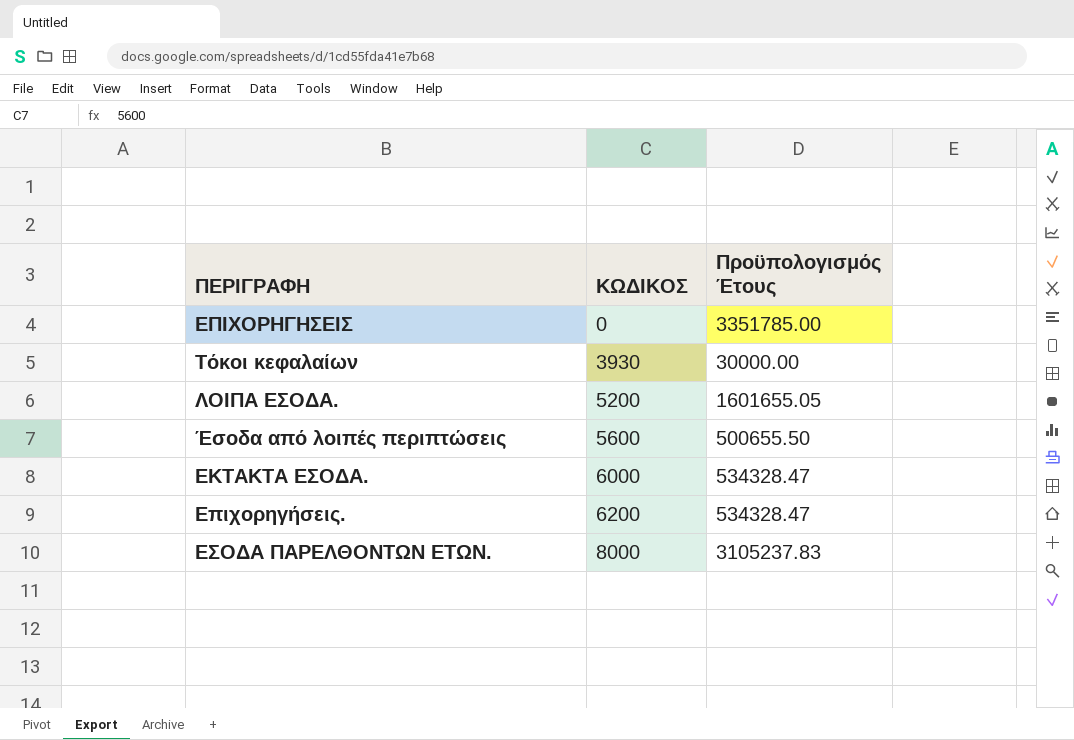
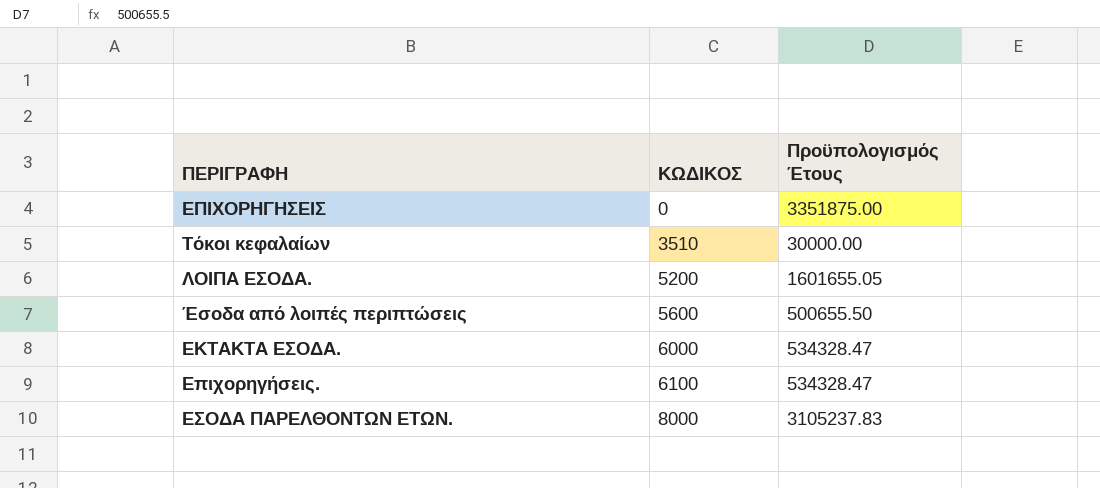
ΕΠΙΧΟΡΗΓΗΣΕΙΣ | Προϋπολογισμός Έτους: 3351785.00 -> 3351875.00
Τόκοι κεφαλαίων | ΚΩΔΙΚΟΣ: 3930 -> 3510
Επιχορηγήσεις. | ΚΩΔΙΚΟΣ: 6200 -> 6100

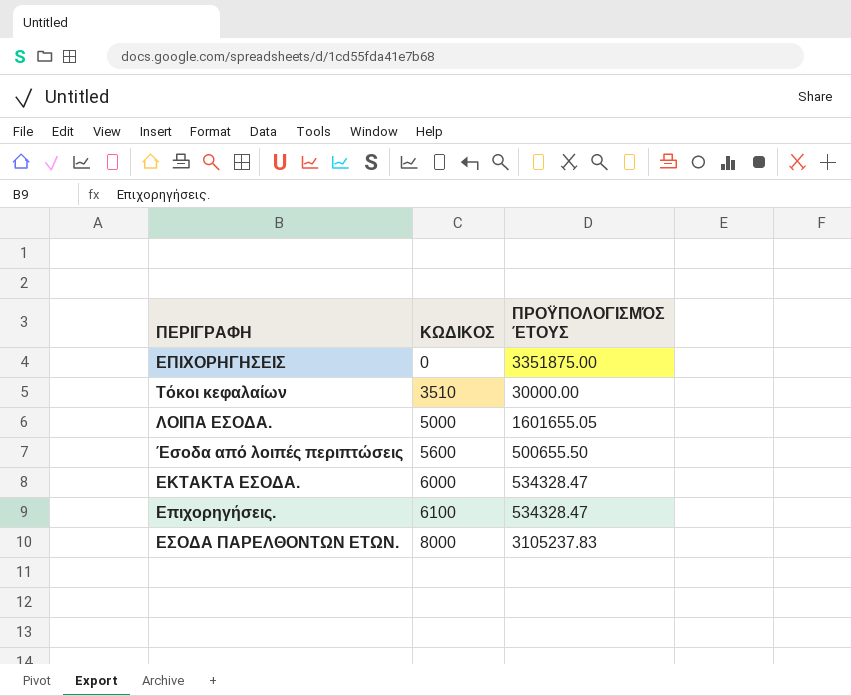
column name: Προϋπολογισμός Έτους -> ΠΡΟΫΠΟΛΟΓΙΣΜΌΣ ΈΤΟΥΣ
ΛΟΙΠΑ ΕΣΟΔΑ. | ΚΩΔΙΚΟΣ: 5200 -> 5000

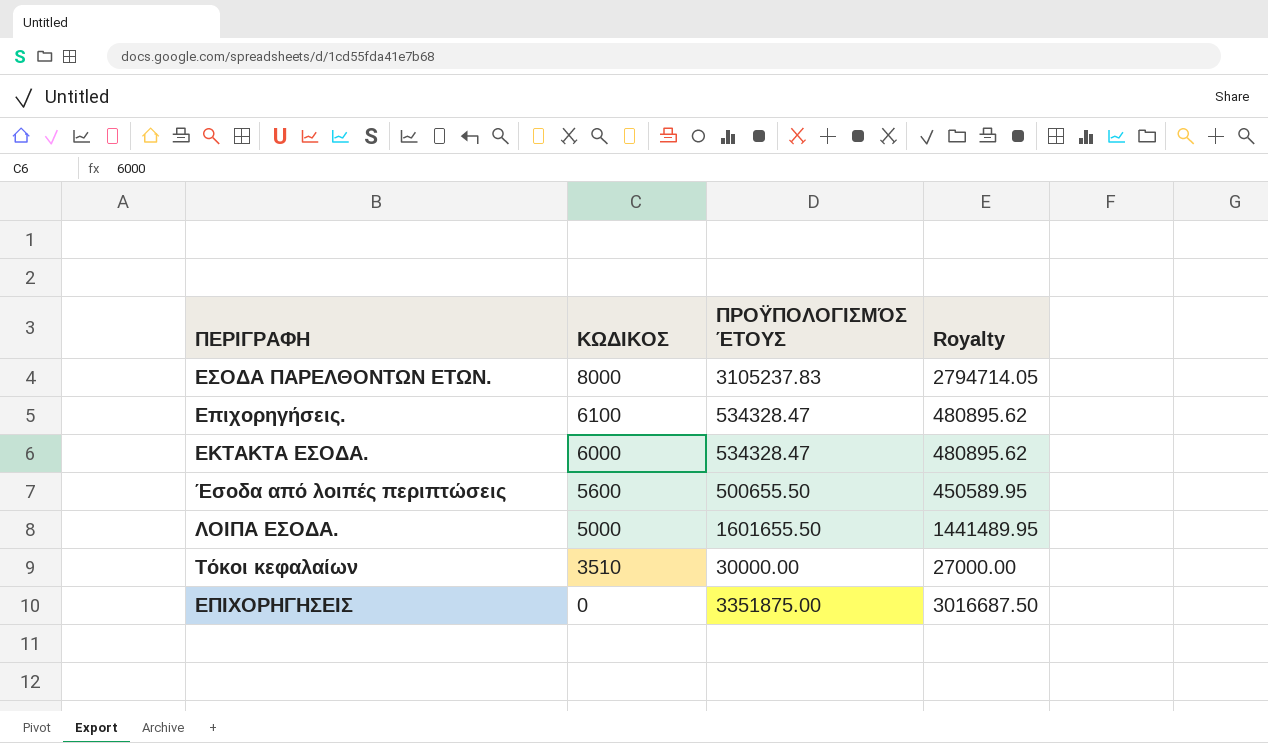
row order: ΚΩΔΙΚΟΣ ascending -> ΚΩΔΙΚΟΣ descending
column Royalty | formula: none -> [ΠΡΟΫΠΟΛΟΓΙΣΜΌΣ ΈΤΟΥΣ] * 0.9
ΛΟΙΠΑ ΕΣΟΔΑ. | ΠΡΟΫΠΟΛΟΓΙΣΜΌΣ ΈΤΟΥΣ: 1601655.05 -> 1601655.50

